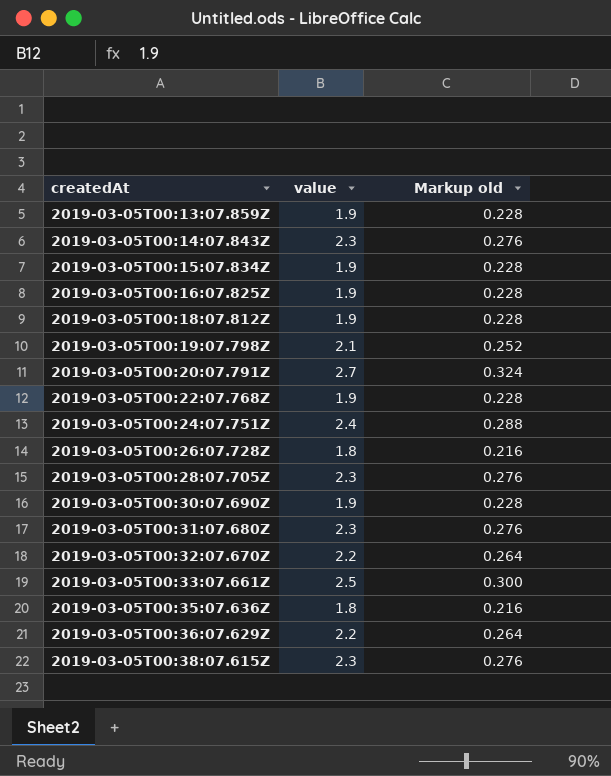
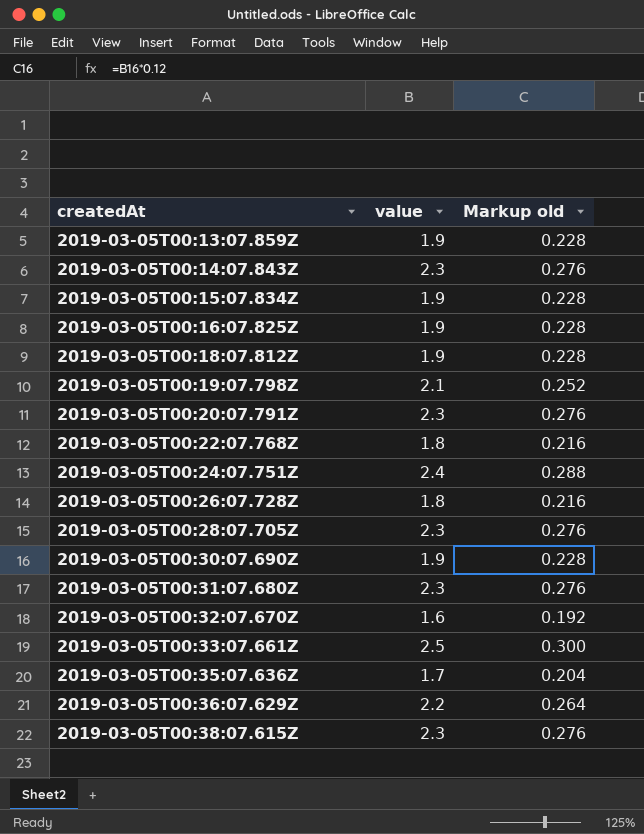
2019-03-05T00:20:07.791Z | value: 2.7 -> 2.3
2019-03-05T00:20:07.791Z | Markup old: 0.324 -> 0.276
2019-03-05T00:22:07.768Z | value: 1.9 -> 1.8
2019-03-05T00:22:07.768Z | Markup old: 0.228 -> 0.216
2019-03-05T00:32:07.670Z | value: 2.2 -> 1.6
2019-03-05T00:32:07.670Z | Markup old: 0.264 -> 0.192
2019-03-05T00:35:07.636Z | value: 1.8 -> 1.7
2019-03-05T00:35:07.636Z | Markup old: 0.216 -> 0.204

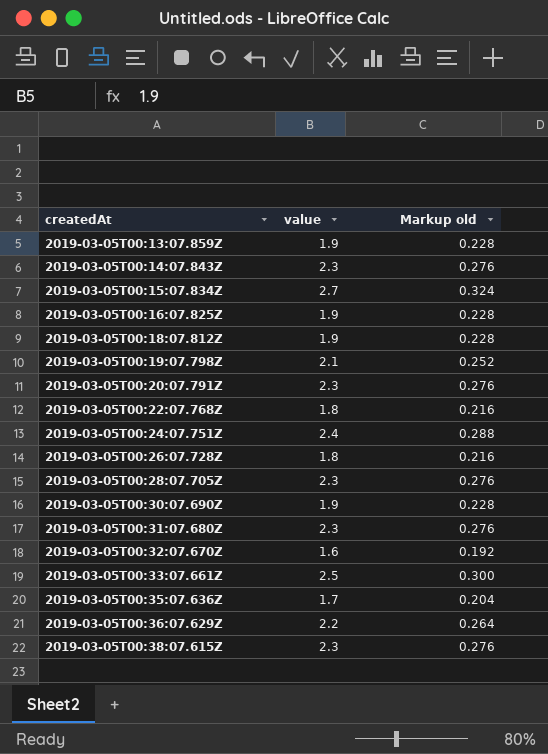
2019-03-05T00:15:07.834Z | value: 1.9 -> 2.7
2019-03-05T00:15:07.834Z | Markup old: 0.228 -> 0.324

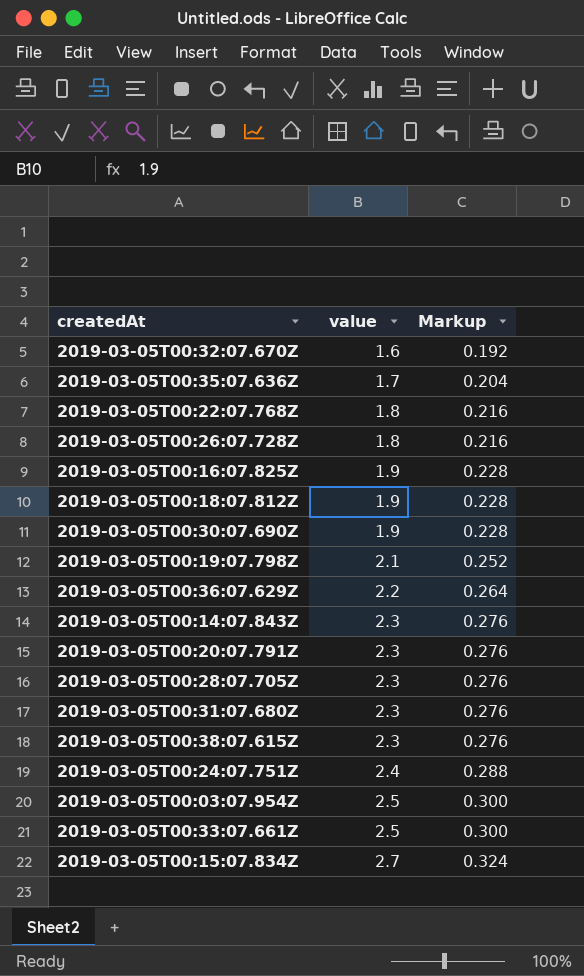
row order: createdAt ascending -> value ascending
column name: Markup old -> Markup
row 2019-03-05T00:13:07.859Z: 1.9 | 0.228 -> none
row 2019-03-05T00:03:07.954Z: none -> 2.5 | 0.300

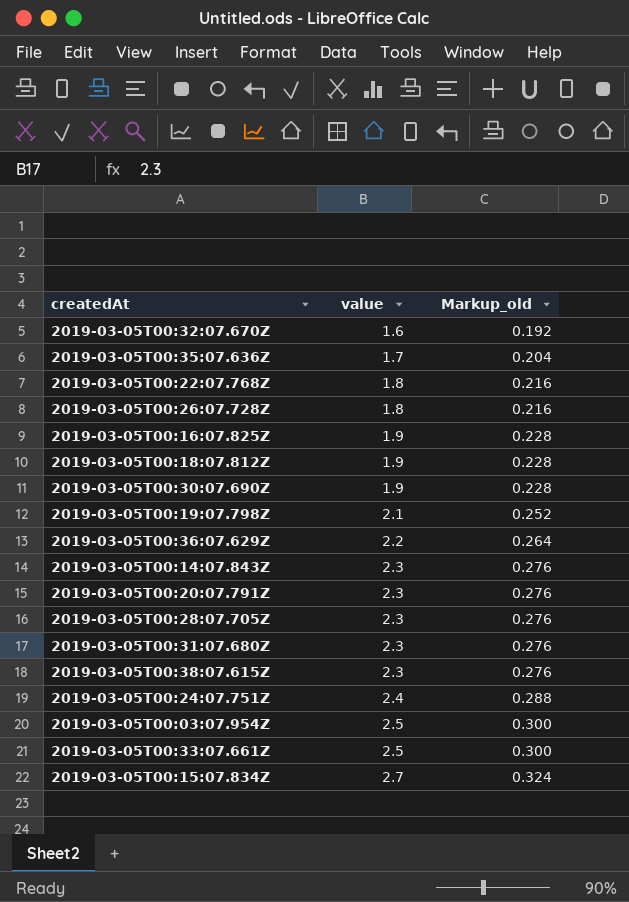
column name: Markup -> Markup_old

